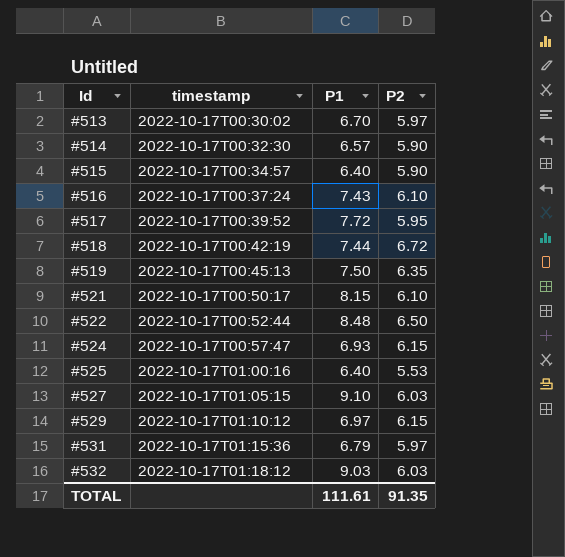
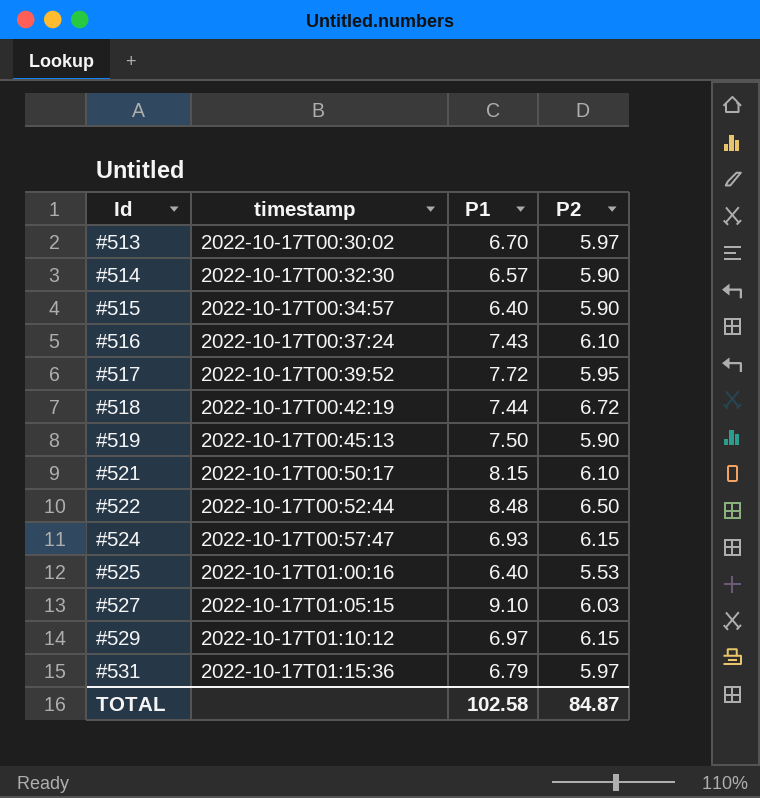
row #532: 2022-10-17T01:18:12 | 9.03 | 6.03 -> none
#519 | P2: 6.35 -> 5.90
TOTAL | P1: 111.61 -> 102.58
TOTAL | P2: 91.35 -> 84.87

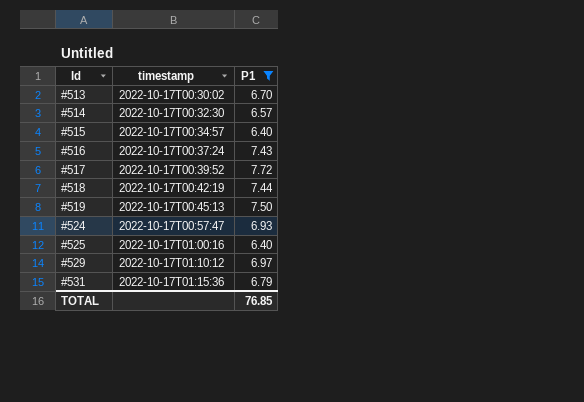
filter: none -> P1 <= 7.72
column P2 | position: 4 -> none
TOTAL | P1: 102.58 -> 76.85

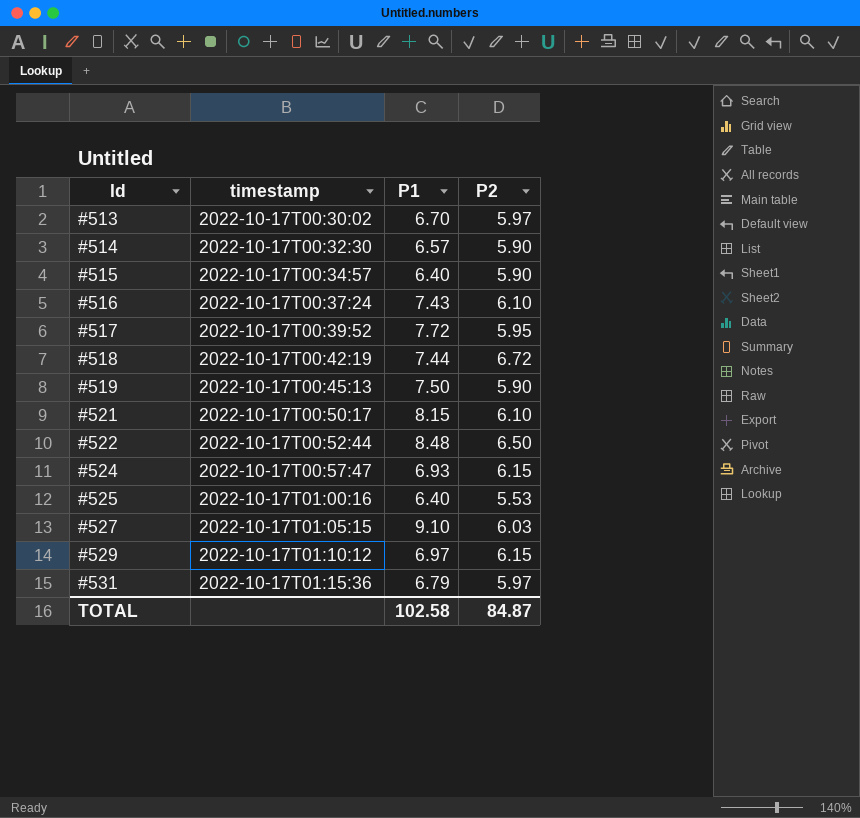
filter: P1 <= 7.72 -> none
column P2 | position: none -> 4
TOTAL | P1: 76.85 -> 102.58

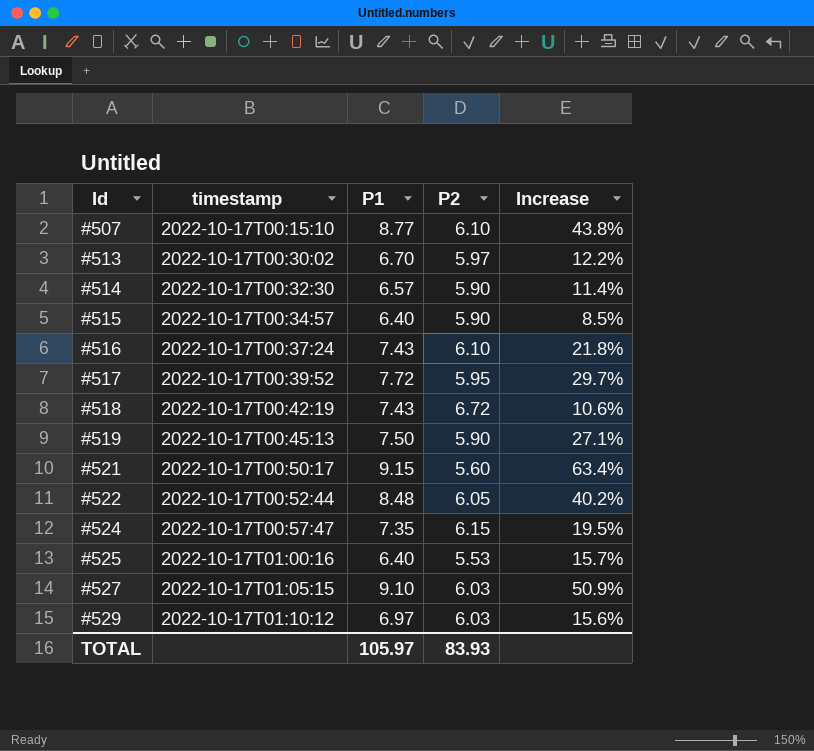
column Increase | formula: none -> ([P1] - [P2]) / [P2]
row #531: 2022-10-17T01:15:36 | 6.79 | 5.97 -> none
row #507: none -> 2022-10-17T00:15:10 | 8.77 | 6.10 | 43.8%
#518 | P1: 7.44 -> 7.43
#521 | P1: 8.15 -> 9.15
#521 | P2: 6.10 -> 5.60
#522 | P2: 6.50 -> 6.05
#524 | P1: 6.93 -> 7.35
#529 | P2: 6.15 -> 6.03
TOTAL | P1: 102.58 -> 105.97
TOTAL | P2: 84.87 -> 83.93

